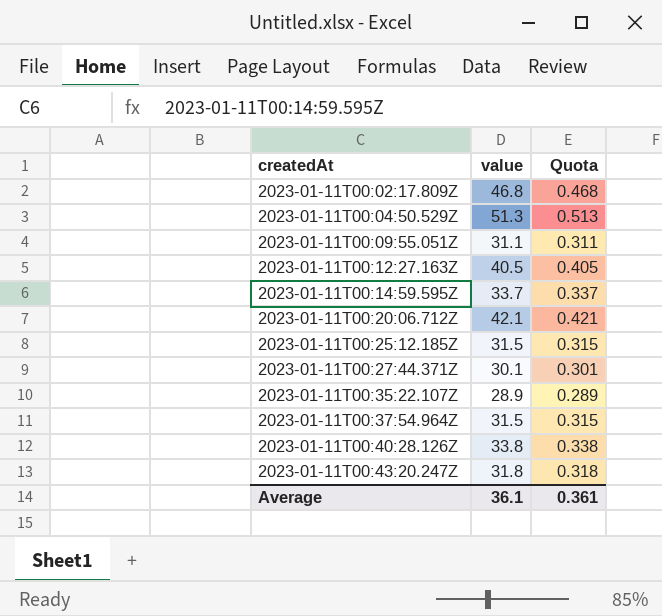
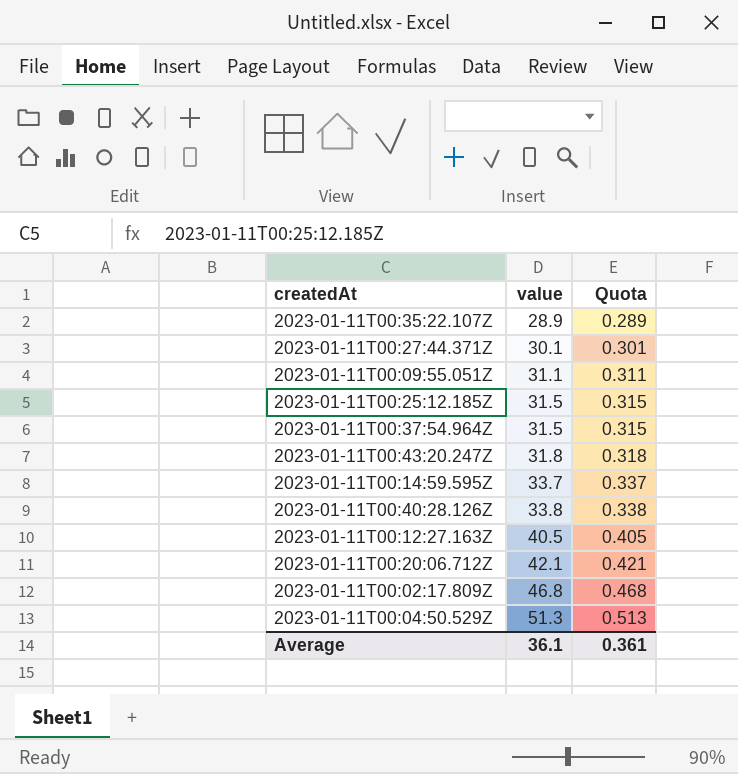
row order: createdAt ascending -> value ascending

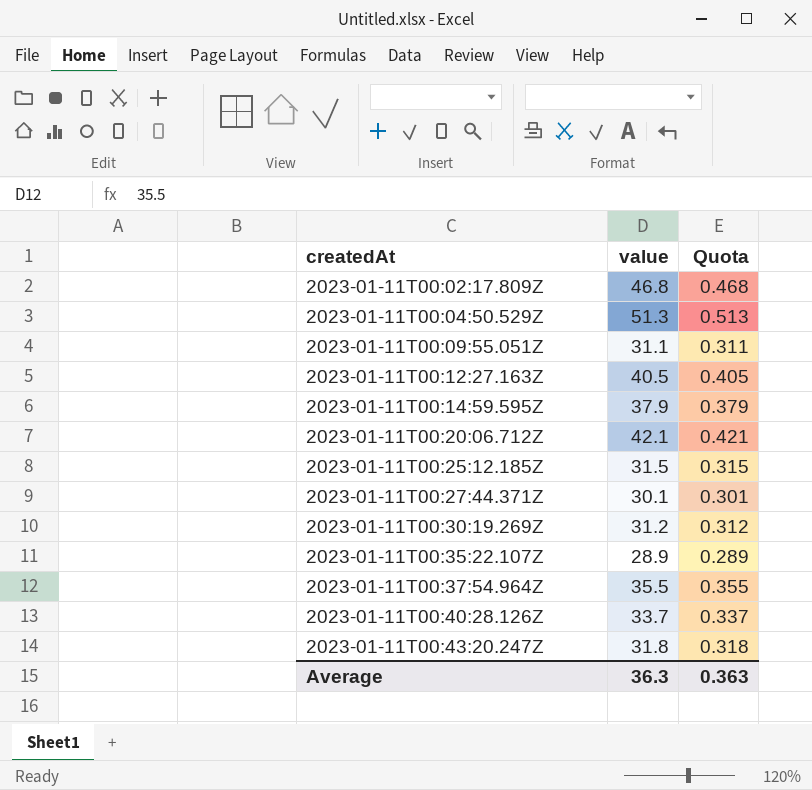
row order: value ascending -> createdAt ascending
2023-01-11T00:14:59.595Z | value: 33.7 -> 37.9
2023-01-11T00:14:59.595Z | Quota: 0.337 -> 0.379
row 2023-01-11T00:30:19.269Z: none -> 31.2 | 0.312
2023-01-11T00:37:54.964Z | value: 31.5 -> 35.5
2023-01-11T00:37:54.964Z | Quota: 0.315 -> 0.355
2023-01-11T00:40:28.126Z | value: 33.8 -> 33.7
2023-01-11T00:40:28.126Z | Quota: 0.338 -> 0.337
Average | value: 36.1 -> 36.3
Average | Quota: 0.361 -> 0.363

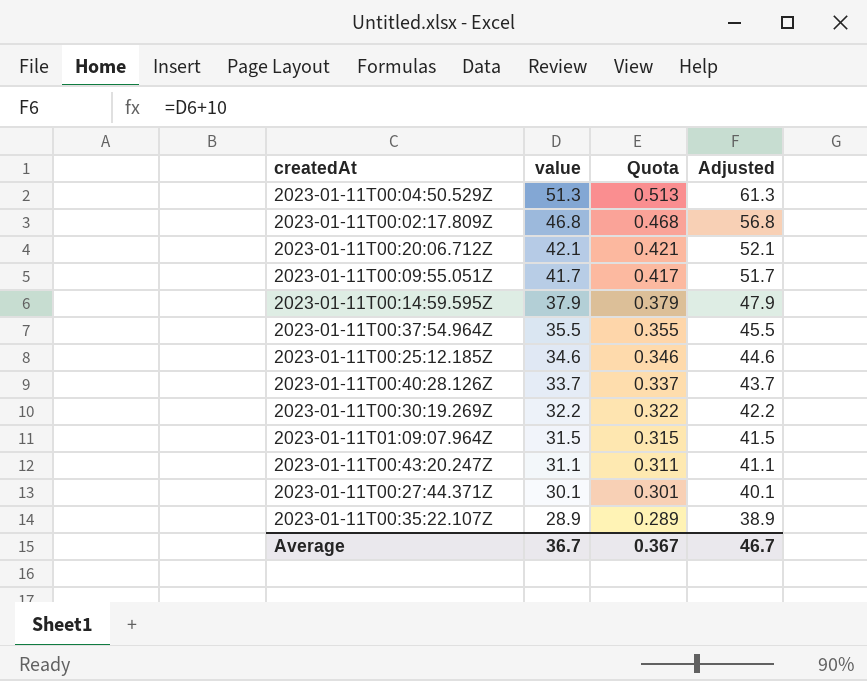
row order: createdAt ascending -> value descending
column Adjusted | formula: none -> [value] + 10
row 2023-01-11T00:12:27.163Z: 40.5 | 0.405 -> none
2023-01-11T00:09:55.051Z | value: 31.1 -> 41.7
2023-01-11T00:09:55.051Z | Quota: 0.311 -> 0.417
2023-01-11T00:25:12.185Z | value: 31.5 -> 34.6
2023-01-11T00:25:12.185Z | Quota: 0.315 -> 0.346
2023-01-11T00:30:19.269Z | value: 31.2 -> 32.2
2023-01-11T00:30:19.269Z | Quota: 0.312 -> 0.322
row 2023-01-11T01:09:07.964Z: none -> 31.5 | 0.315 | 41.5
2023-01-11T00:43:20.247Z | value: 31.8 -> 31.1
2023-01-11T00:43:20.247Z | Quota: 0.318 -> 0.311
Average | value: 36.3 -> 36.7
Average | Quota: 0.363 -> 0.367

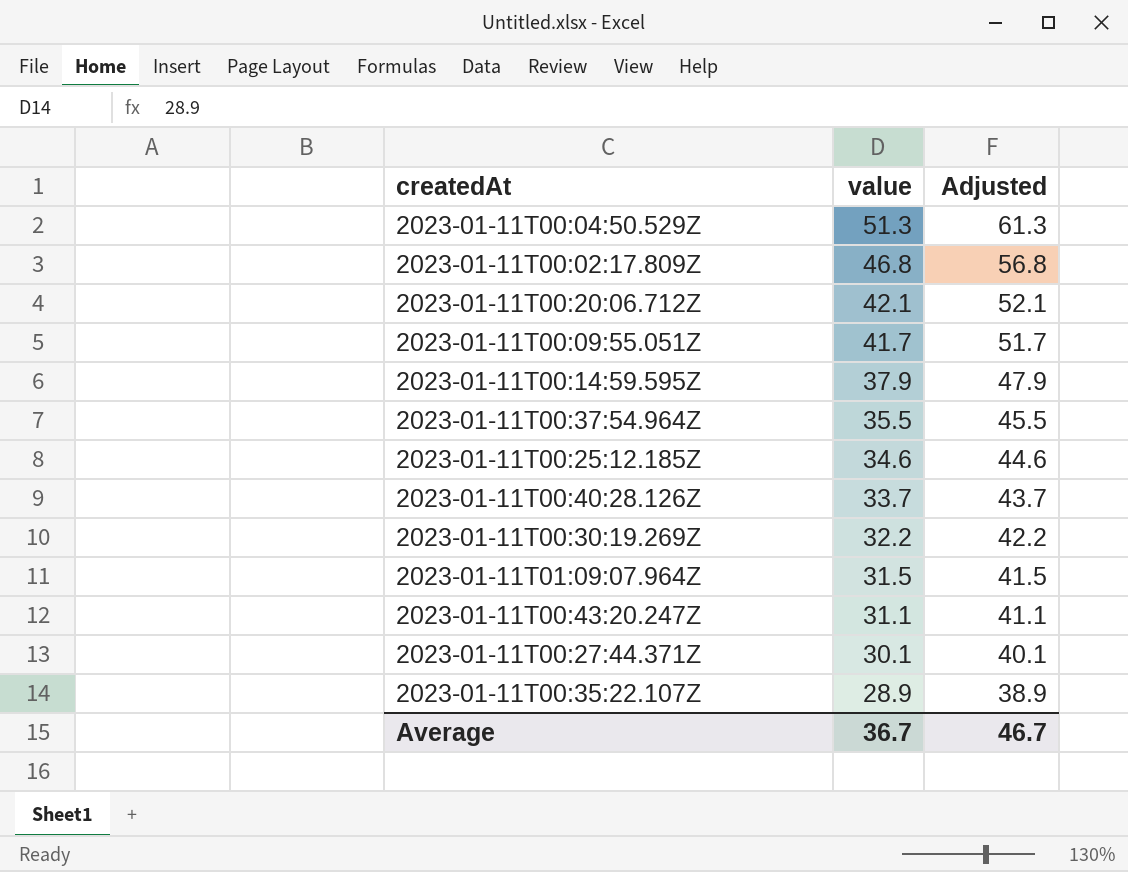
column Quota | formula: [value] * 0.01 -> none

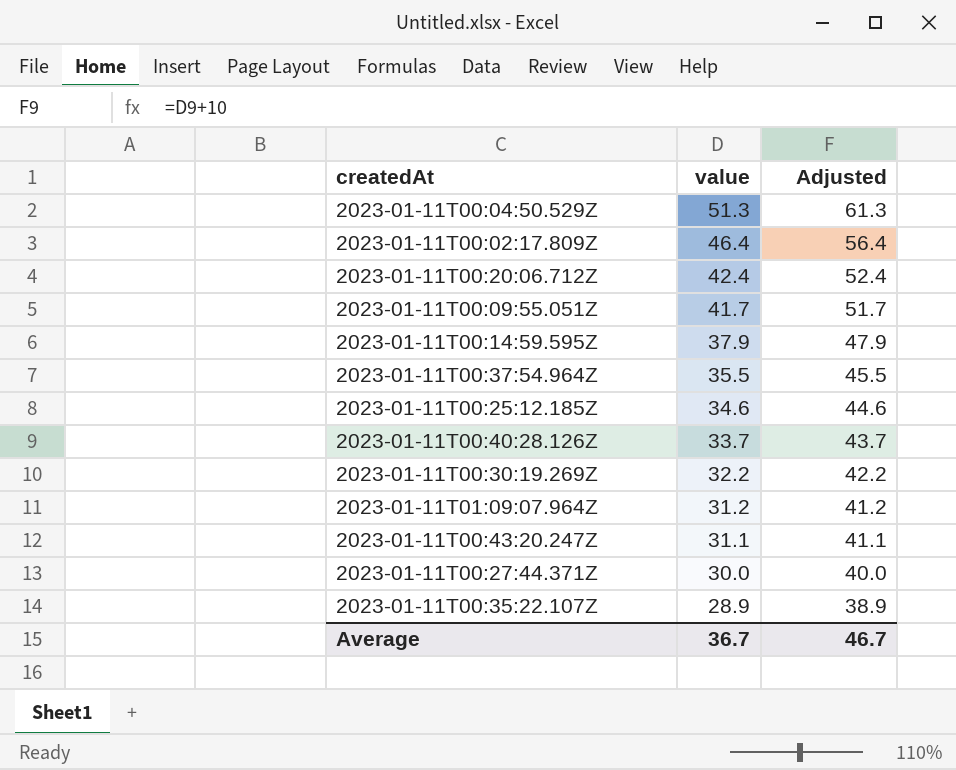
2023-01-11T00:02:17.809Z | value: 46.8 -> 46.4
2023-01-11T00:02:17.809Z | Adjusted: 56.8 -> 56.4
2023-01-11T00:20:06.712Z | value: 42.1 -> 42.4
2023-01-11T00:20:06.712Z | Adjusted: 52.1 -> 52.4
2023-01-11T01:09:07.964Z | value: 31.5 -> 31.2
2023-01-11T01:09:07.964Z | Adjusted: 41.5 -> 41.2
2023-01-11T00:27:44.371Z | value: 30.1 -> 30.0
2023-01-11T00:27:44.371Z | Adjusted: 40.1 -> 40.0

